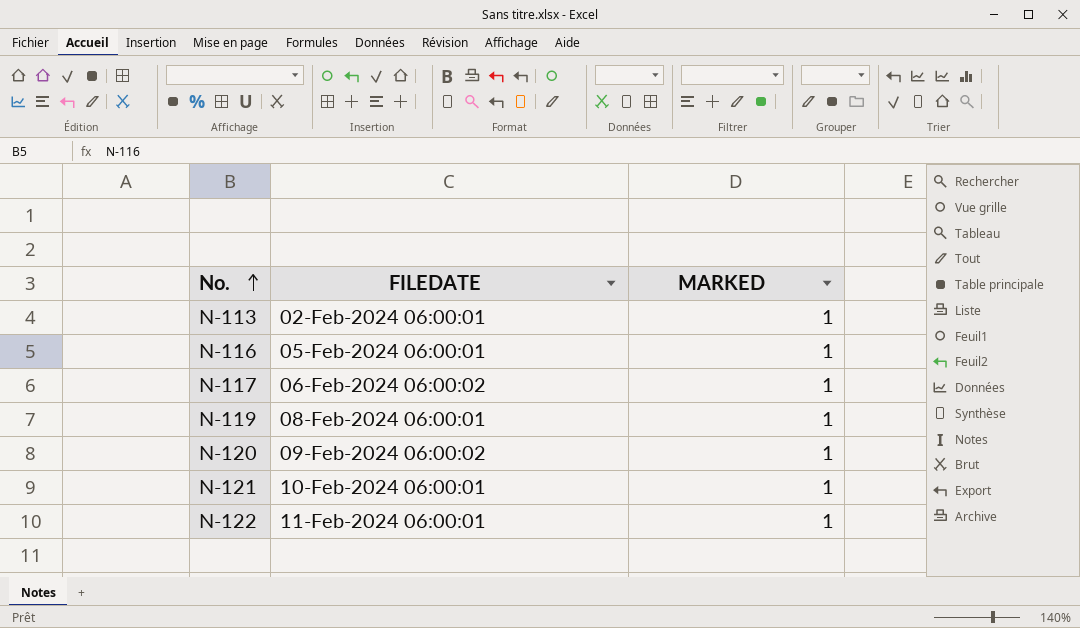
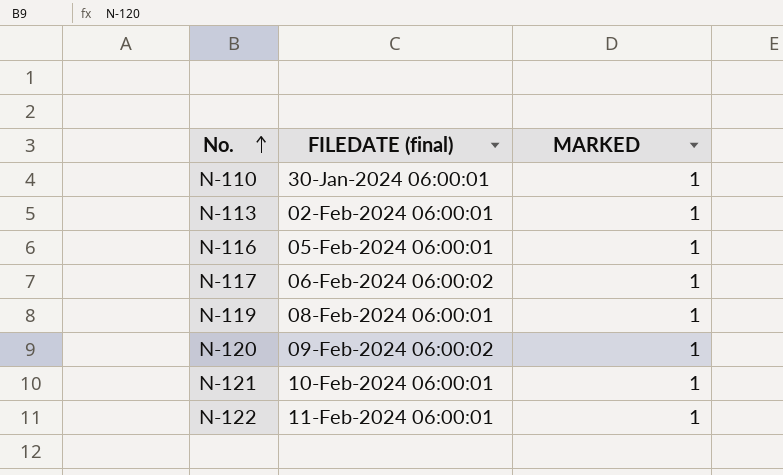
column name: FILEDATE -> FILEDATE (final)
row N-110: none -> 30-Jan-2024 06:00:01 | 1

